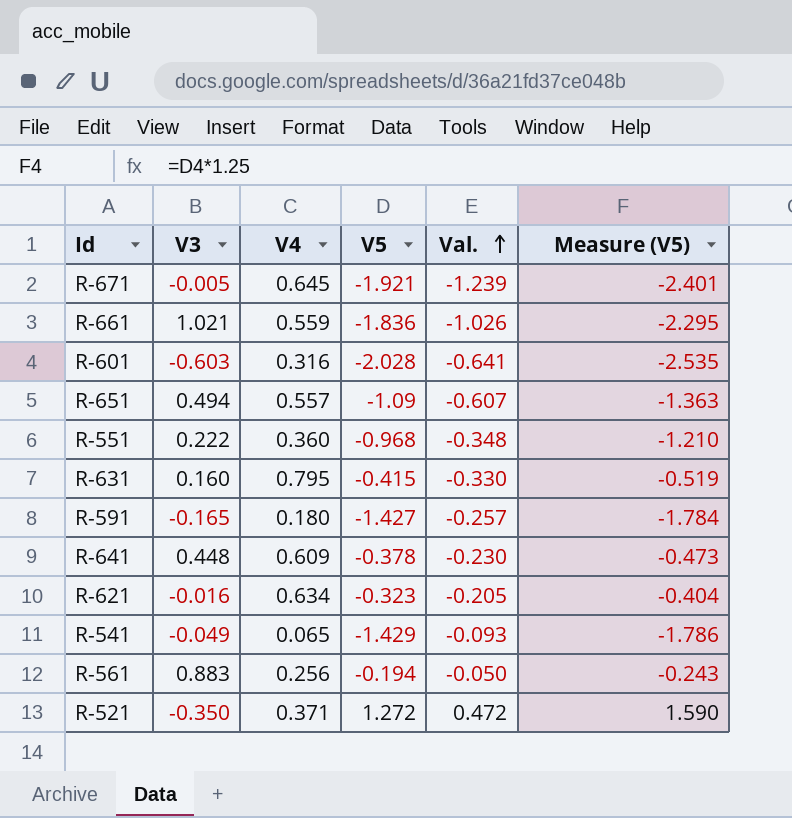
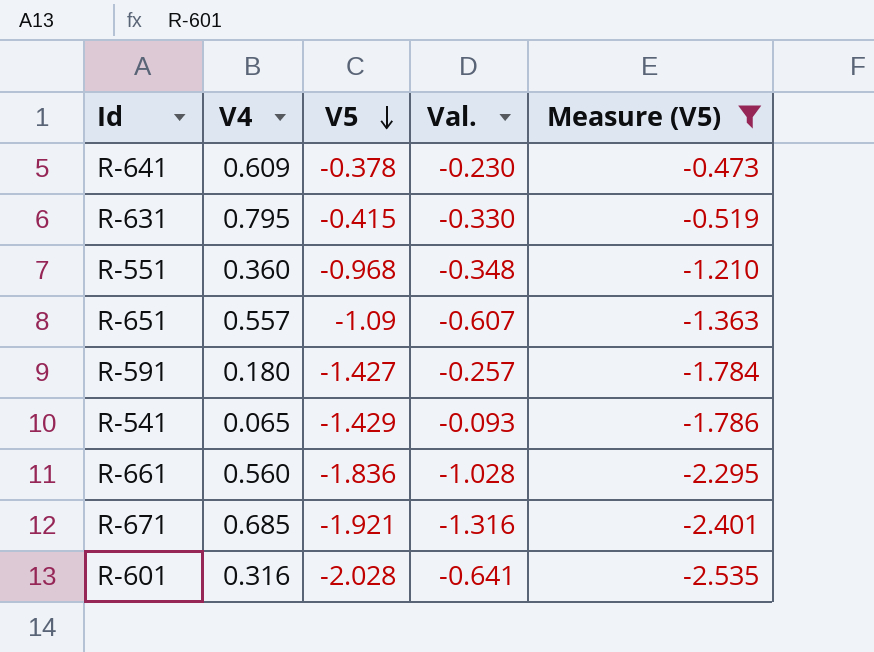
filter: none -> Measure (V5) <= -0.473
row order: Val. ascending -> V5 descending
column V3 | position: 2 -> none
R-661 | V4: 0.559 -> 0.560
R-661 | Val.: -1.026 -> -1.028
R-671 | V4: 0.645 -> 0.685
R-671 | Val.: -1.239 -> -1.316

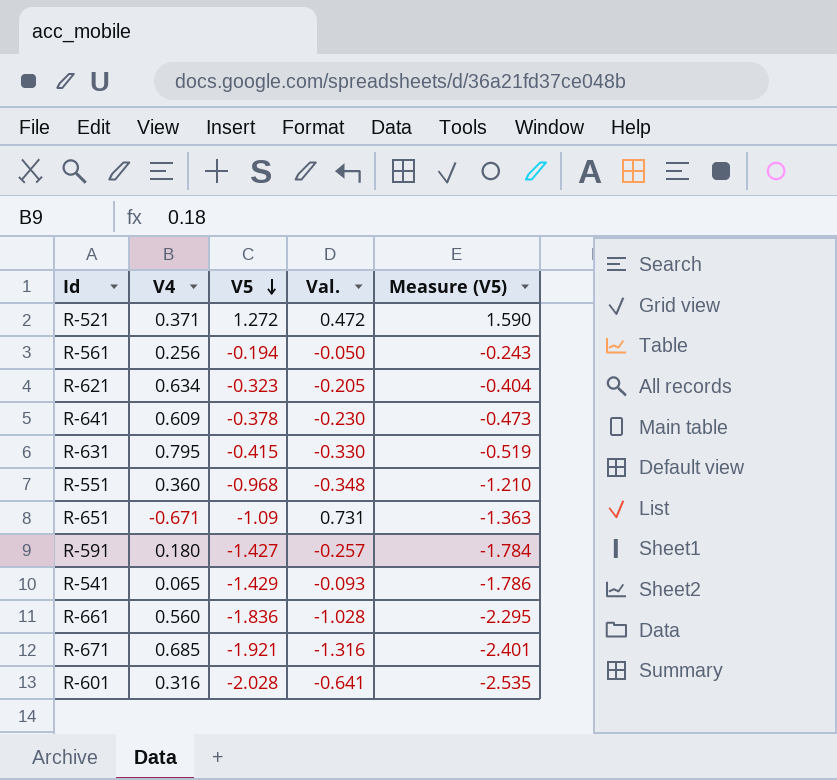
filter: Measure (V5) <= -0.473 -> none
R-651 | V4: 0.557 -> -0.671
R-651 | Val.: -0.607 -> 0.731

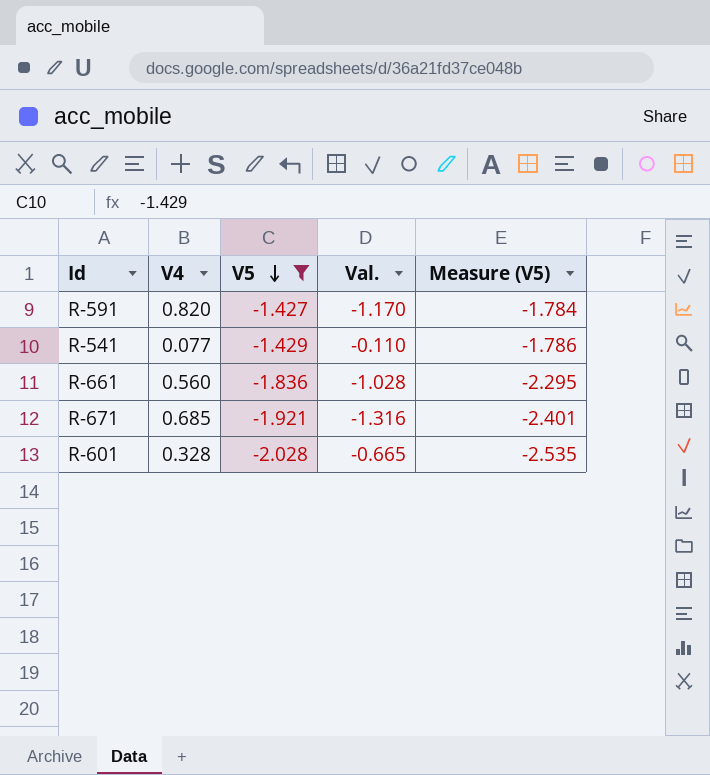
filter: none -> V5 <= -1.427
R-591 | V4: 0.180 -> 0.820
R-591 | Val.: -0.257 -> -1.170
R-541 | V4: 0.065 -> 0.077
R-541 | Val.: -0.093 -> -0.110
R-601 | V4: 0.316 -> 0.328
R-601 | Val.: -0.641 -> -0.665

